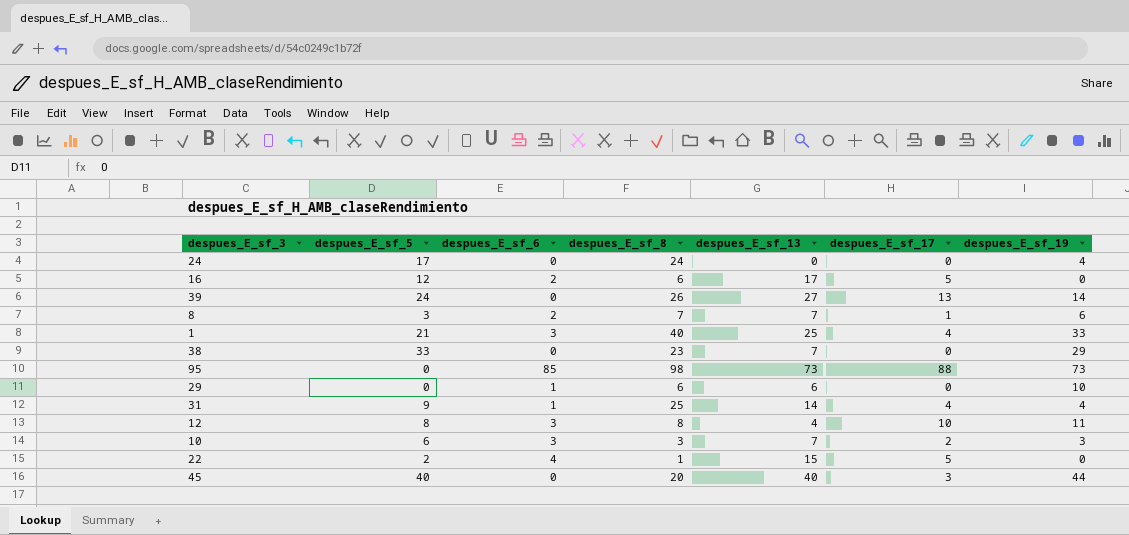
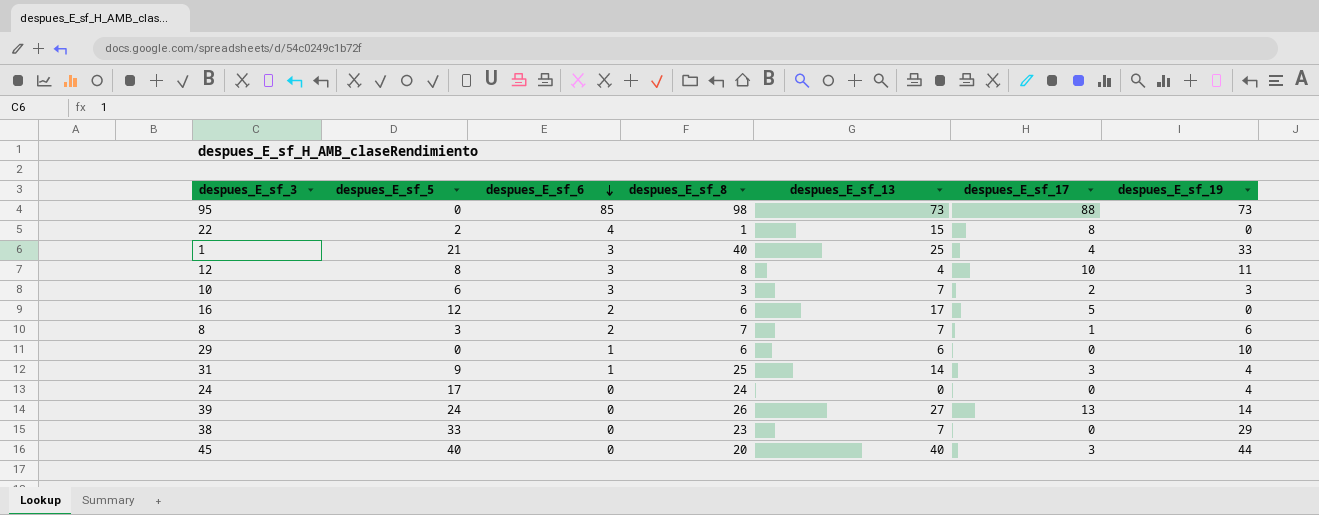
row order: none -> despues_E_sf_6 descending
22 | despues_E_sf_17: 5 -> 8
31 | despues_E_sf_17: 4 -> 3

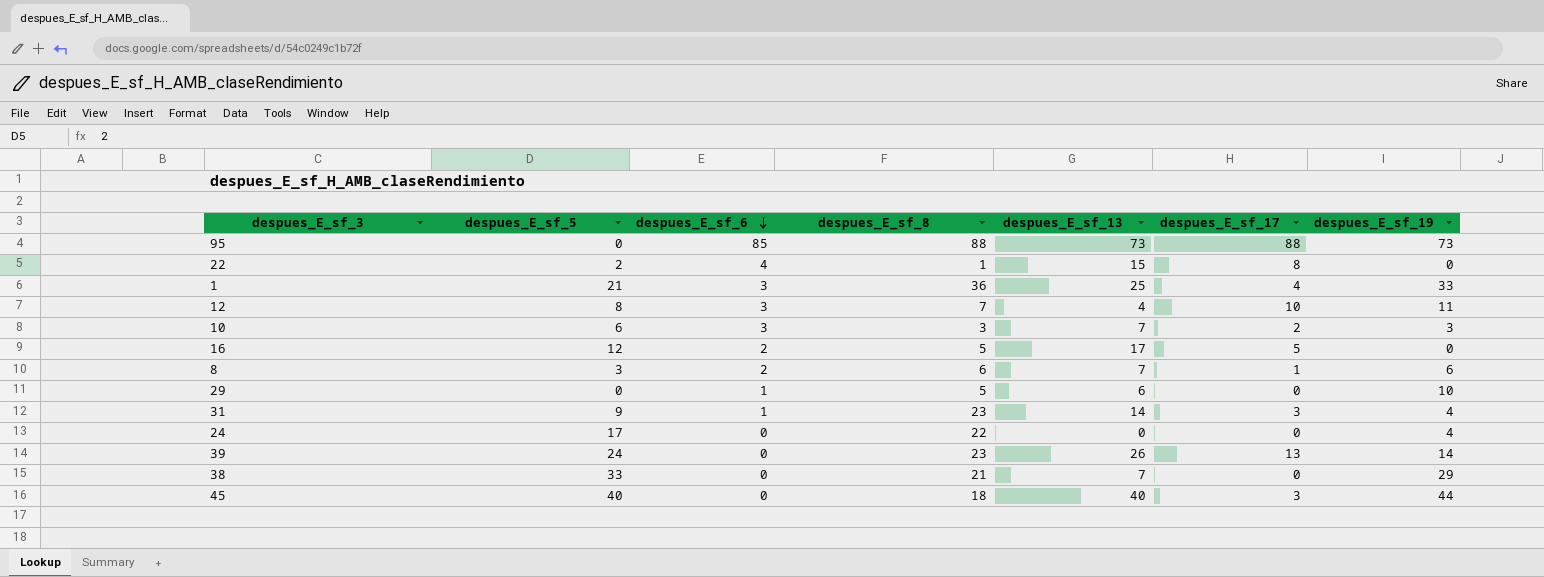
95 | despues_E_sf_8: 98 -> 88
1 | despues_E_sf_8: 40 -> 36
12 | despues_E_sf_8: 8 -> 7
16 | despues_E_sf_8: 6 -> 5
8 | despues_E_sf_8: 7 -> 6
29 | despues_E_sf_8: 6 -> 5
31 | despues_E_sf_8: 25 -> 23
24 | despues_E_sf_8: 24 -> 22
39 | despues_E_sf_8: 26 -> 23
39 | despues_E_sf_13: 27 -> 26
38 | despues_E_sf_8: 23 -> 21
45 | despues_E_sf_8: 20 -> 18

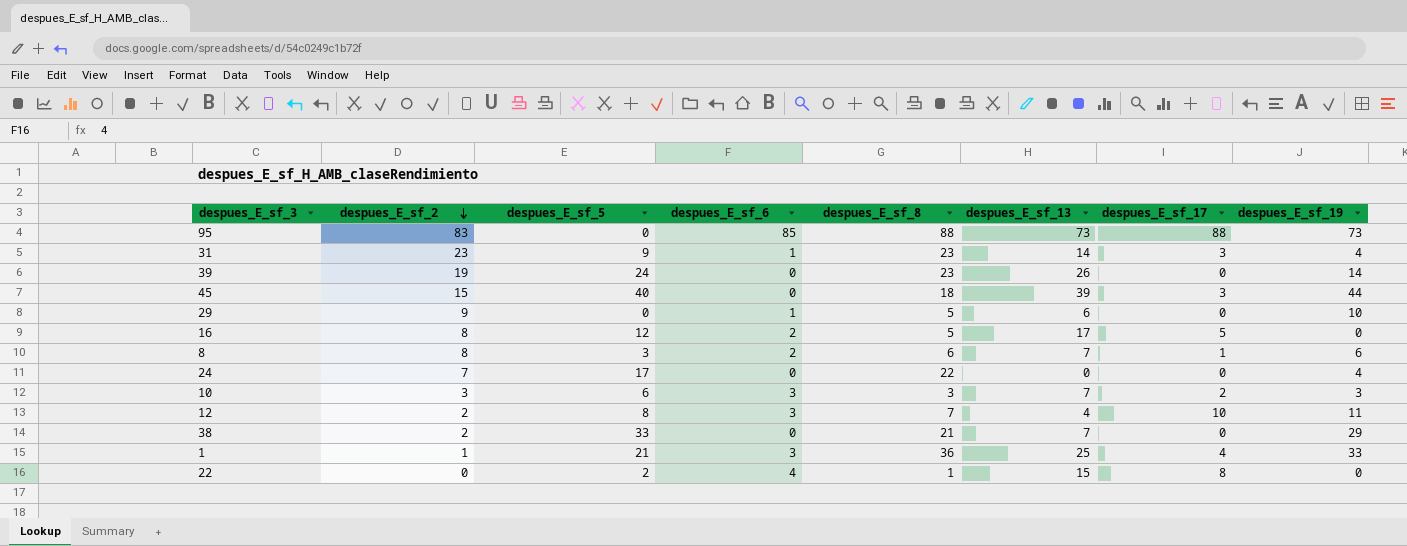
row order: despues_E_sf_6 descending -> despues_E_sf_2 descending
column despues_E_sf_2 | position: none -> 2
39 | despues_E_sf_17: 13 -> 0
45 | despues_E_sf_13: 40 -> 39

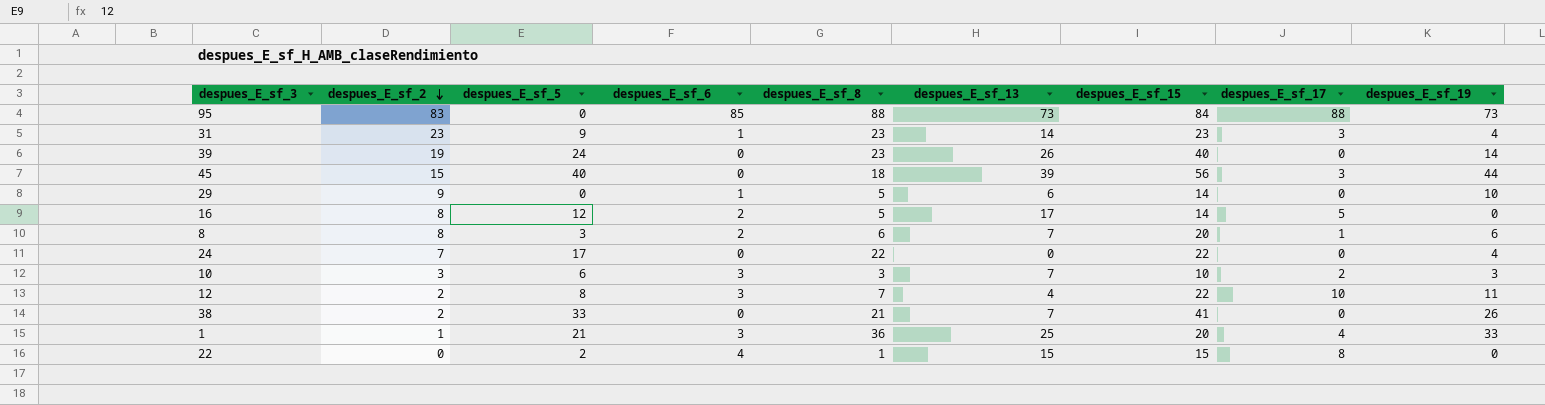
column despues_E_sf_15 | position: none -> 7
38 | despues_E_sf_19: 29 -> 26

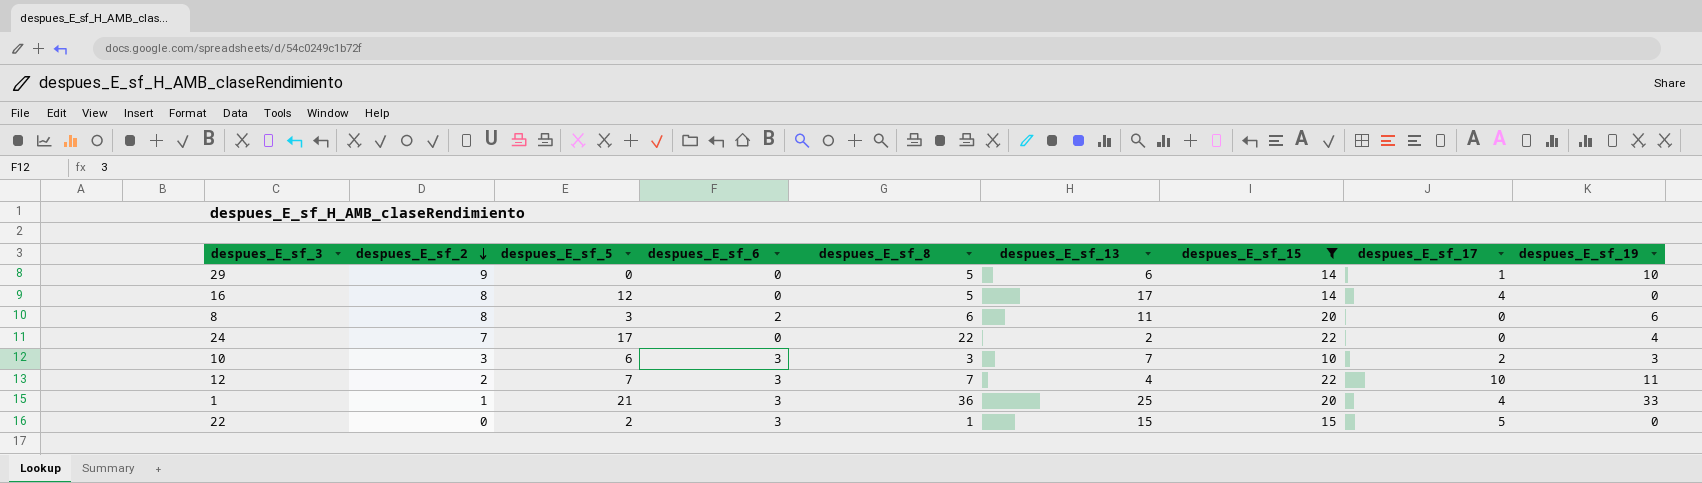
filter: none -> despues_E_sf_15 <= 22
29 | despues_E_sf_6: 1 -> 0
29 | despues_E_sf_17: 0 -> 1
16 | despues_E_sf_6: 2 -> 0
16 | despues_E_sf_17: 5 -> 4
8 | despues_E_sf_13: 7 -> 11
8 | despues_E_sf_17: 1 -> 0
24 | despues_E_sf_13: 0 -> 2
12 | despues_E_sf_5: 8 -> 7
22 | despues_E_sf_6: 4 -> 3
22 | despues_E_sf_17: 8 -> 5

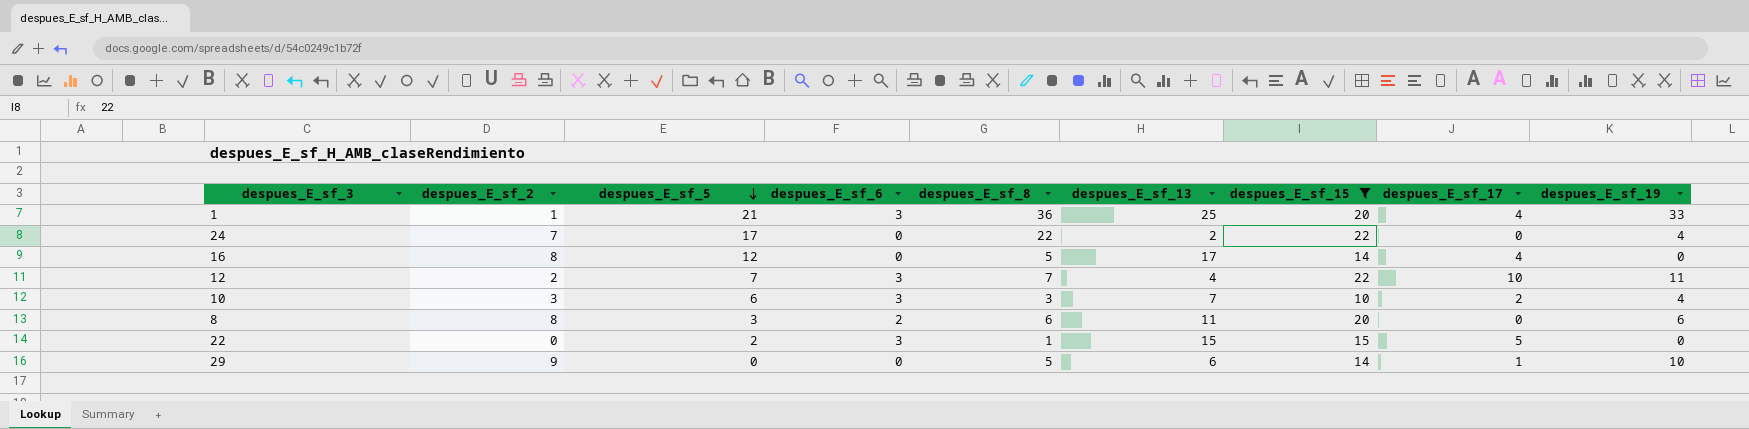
row order: despues_E_sf_2 descending -> despues_E_sf_5 descending
10 | despues_E_sf_19: 3 -> 4

